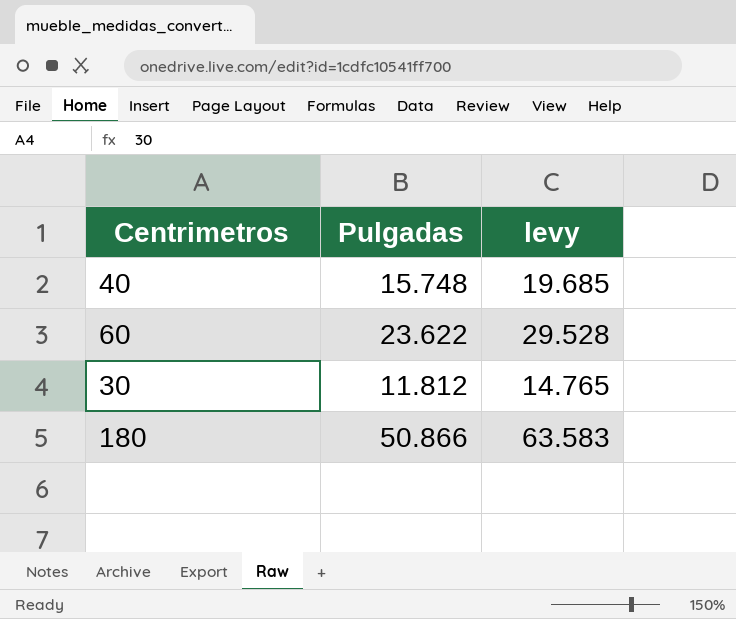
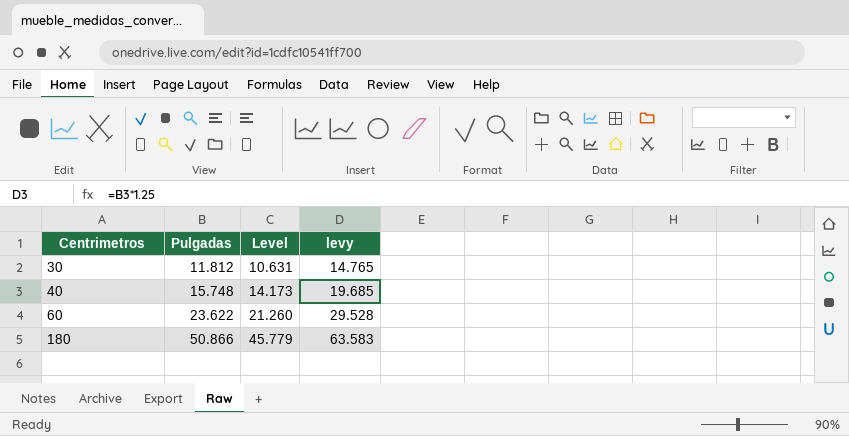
row order: none -> Centrimetros ascending
column Level | formula: none -> [Pulgadas] * 0.9

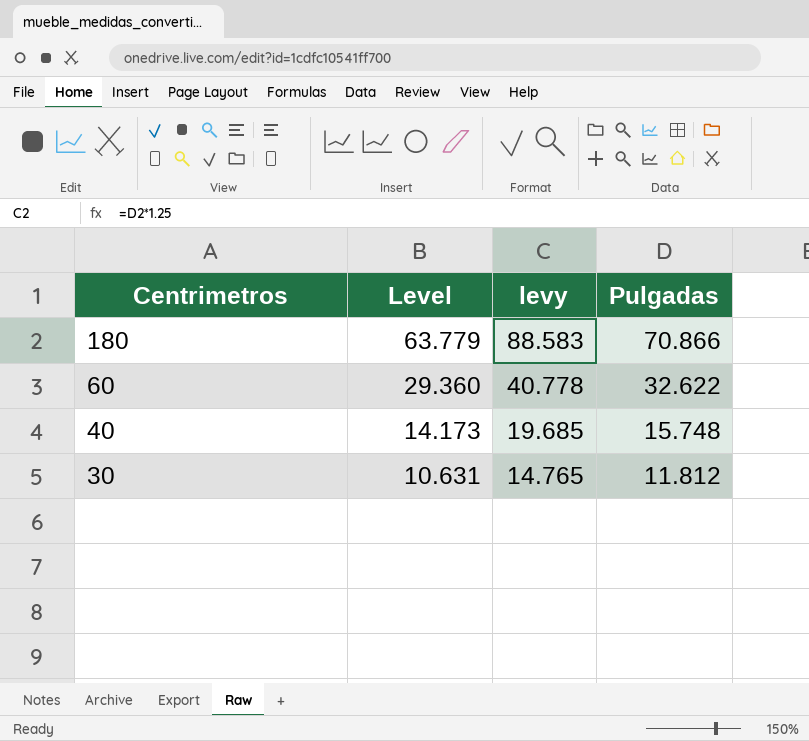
row order: Centrimetros ascending -> Centrimetros descending
column Pulgadas | position: 2 -> 4
180 | Level: 45.779 -> 63.779
180 | levy: 63.583 -> 88.583
180 | Pulgadas: 50.866 -> 70.866
60 | Level: 21.260 -> 29.360
60 | levy: 29.528 -> 40.778
60 | Pulgadas: 23.622 -> 32.622

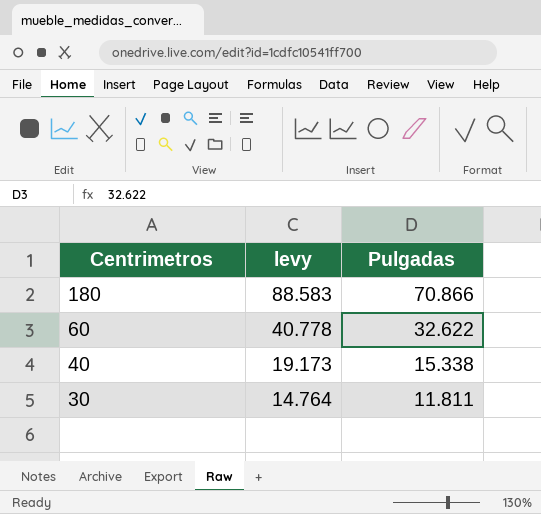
column Level | formula: [Pulgadas] * 0.9 -> none
40 | levy: 19.685 -> 19.173
40 | Pulgadas: 15.748 -> 15.338
30 | levy: 14.765 -> 14.764
30 | Pulgadas: 11.812 -> 11.811

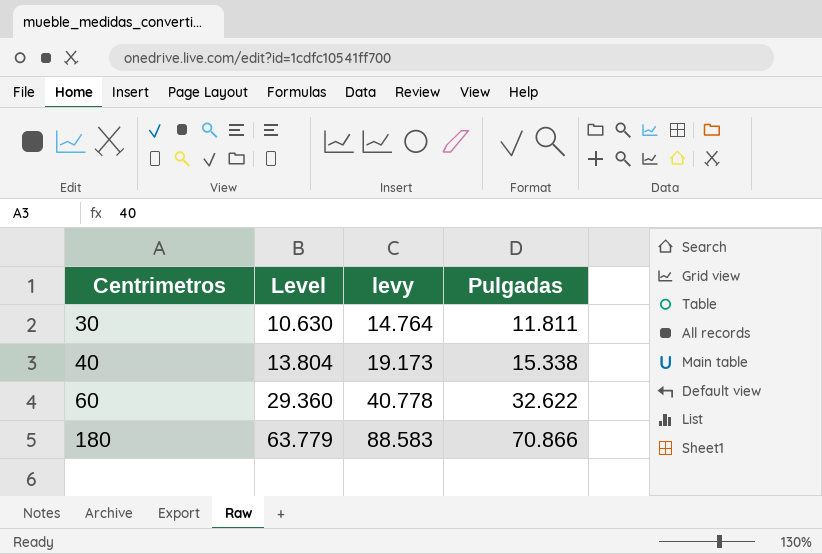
row order: Centrimetros descending -> Centrimetros ascending
column Level | formula: none -> [Pulgadas] * 0.9

